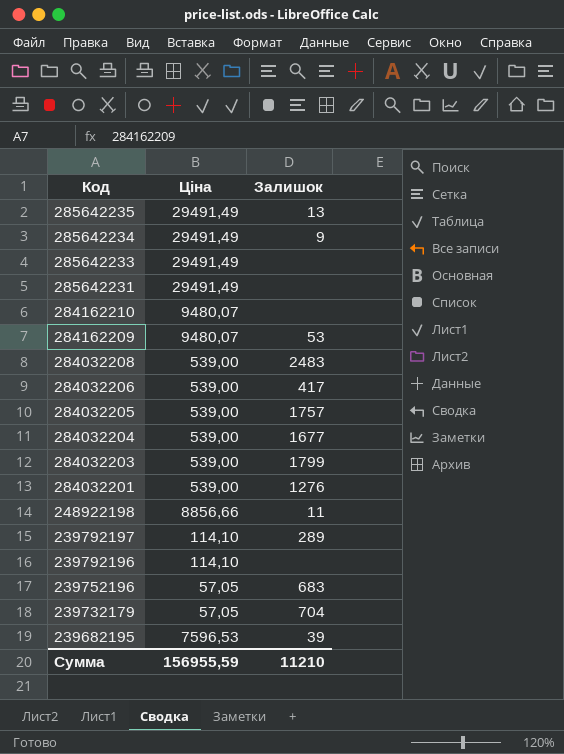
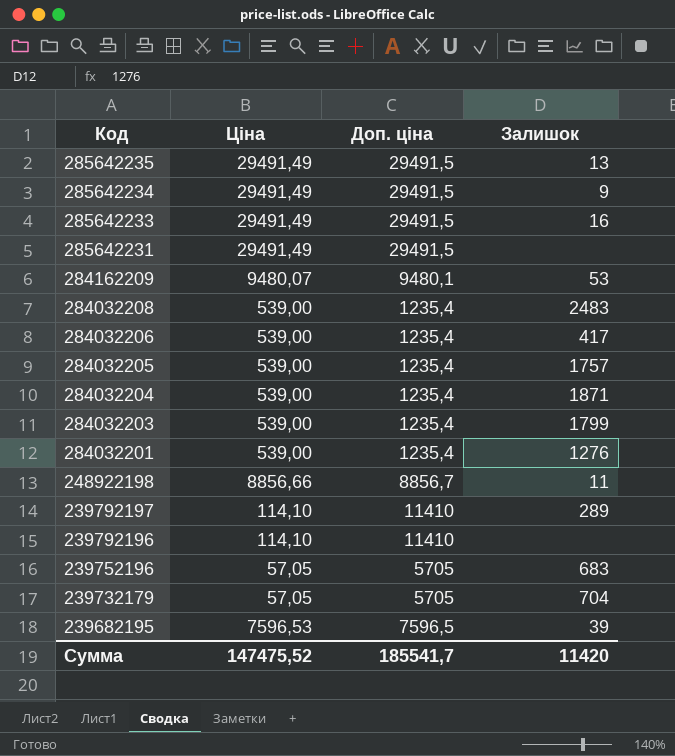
column Доп. ціна | position: none -> 3
row 284162210: 9480,07 | none -> none
285642233 | Залишок: none -> 16
284032204 | Залишок: 1677 -> 1871
Сумма | Ціна: 156955,59 -> 147475,52
Сумма | Залишок: 11210 -> 11420

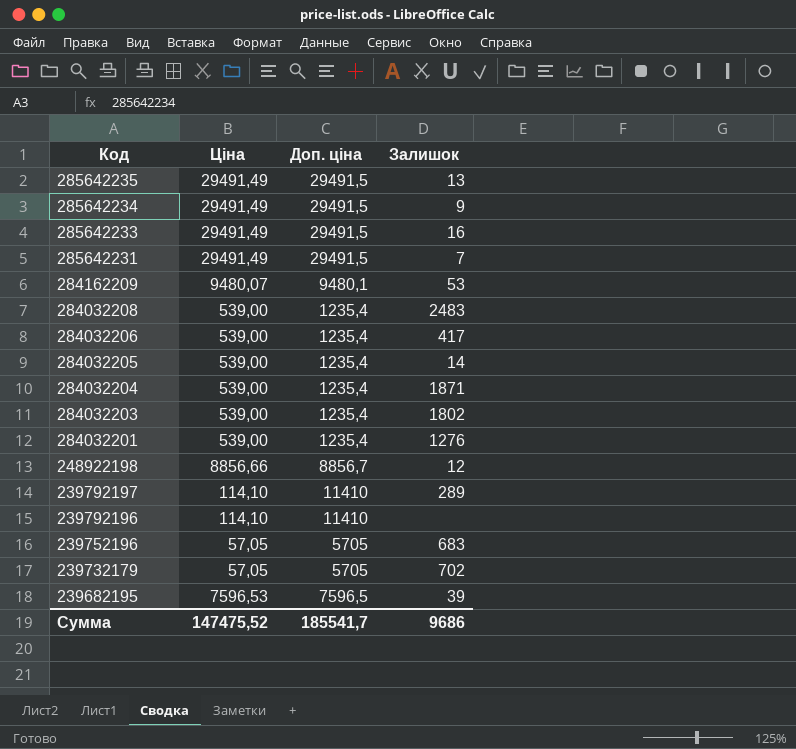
285642231 | Залишок: none -> 7
284032205 | Залишок: 1757 -> 14
284032203 | Залишок: 1799 -> 1802
248922198 | Залишок: 11 -> 12
239732179 | Залишок: 704 -> 702
Сумма | Залишок: 11420 -> 9686

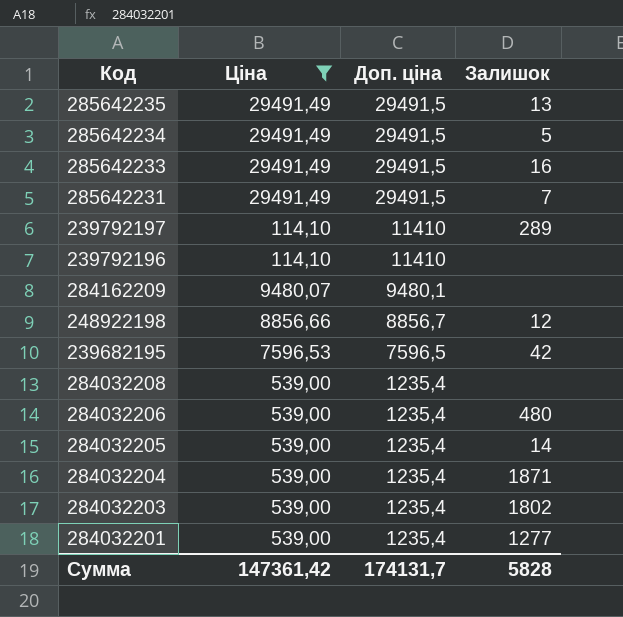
filter: none -> Ціна != 57,05
row order: Код descending -> Доп. ціна descending
285642234 | Залишок: 9 -> 5
284162209 | Залишок: 53 -> none
239682195 | Залишок: 39 -> 42
284032208 | Залишок: 2483 -> none
284032206 | Залишок: 417 -> 480
284032201 | Залишок: 1276 -> 1277
Сумма | Ціна: 147475,52 -> 147361,42
Сумма | Доп. ціна: 185541,7 -> 174131,7
Сумма | Залишок: 9686 -> 5828

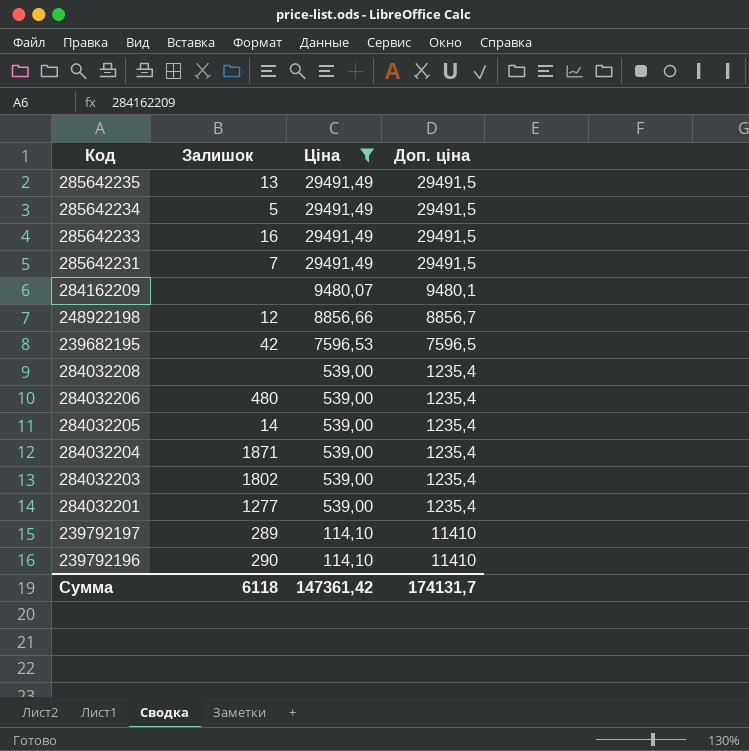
row order: Доп. ціна descending -> Ціна descending
column Залишок | position: 4 -> 2
239792196 | Залишок: none -> 290
Сумма | Залишок: 5828 -> 6118

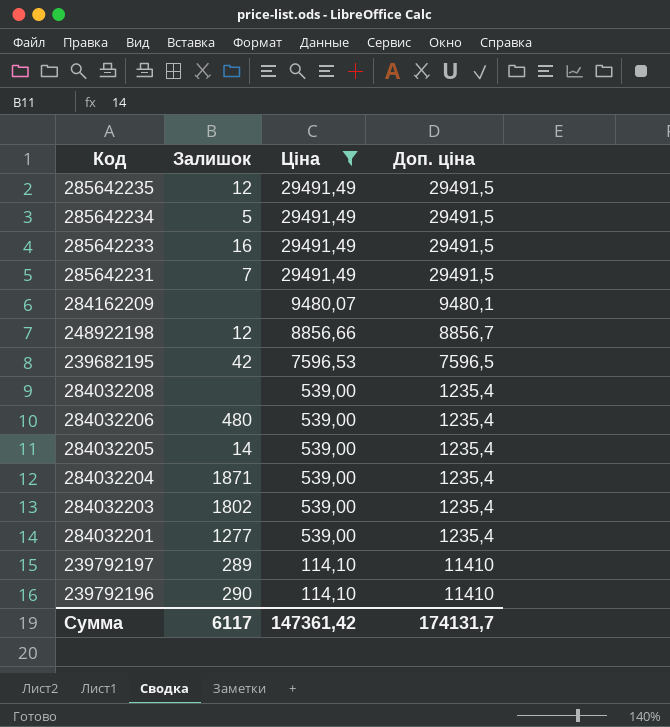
285642235 | Залишок: 13 -> 12
Сумма | Залишок: 6118 -> 6117

